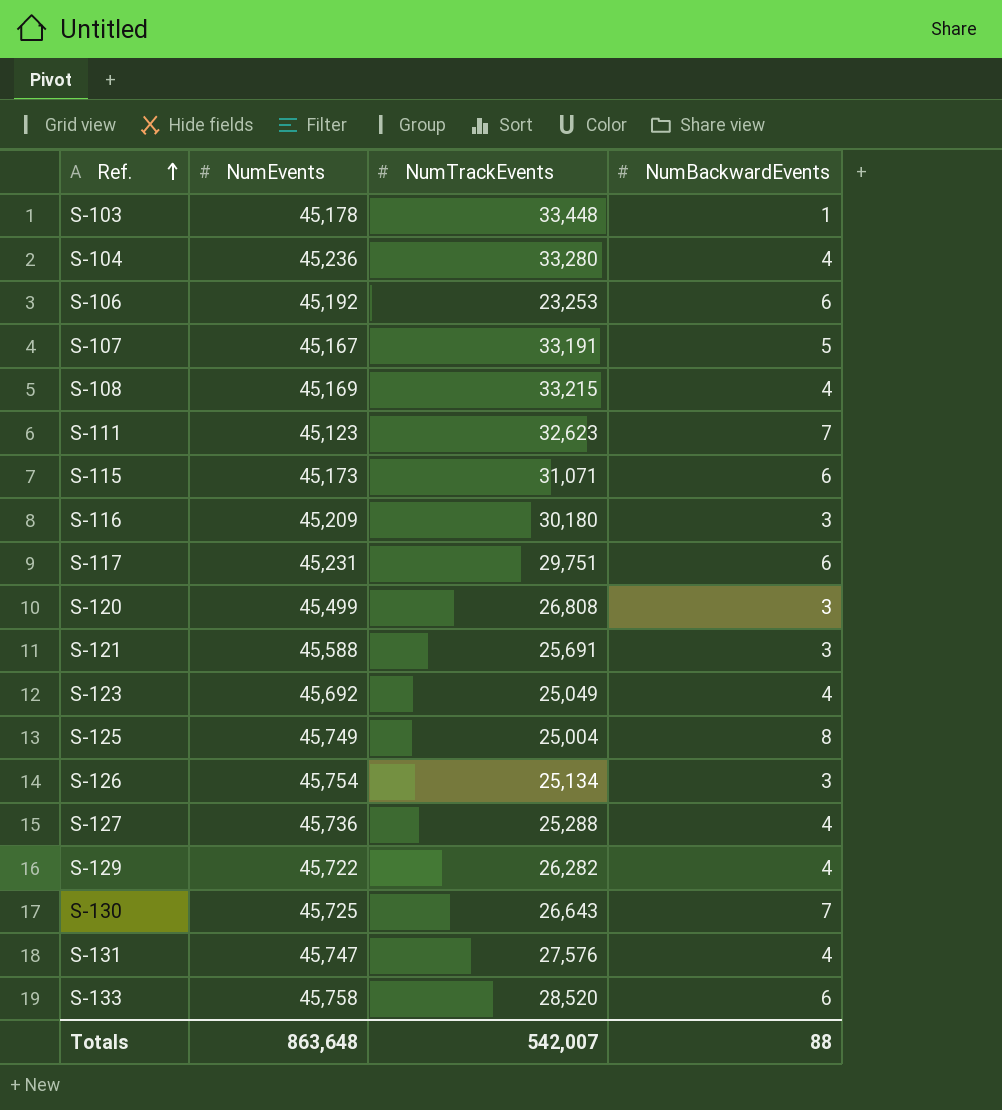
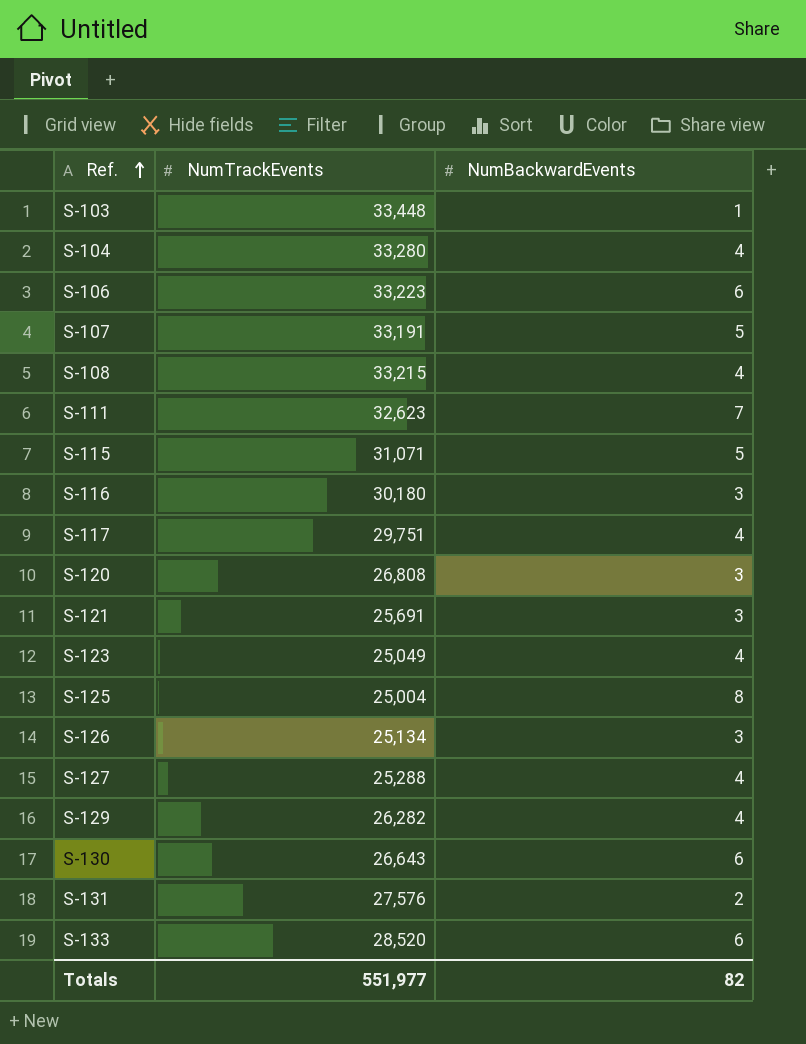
column NumEvents | position: 2 -> none
S-106 | NumTrackEvents: 23,253 -> 33,223
S-115 | NumBackwardEvents: 6 -> 5
S-117 | NumBackwardEvents: 6 -> 4
S-130 | NumBackwardEvents: 7 -> 6
S-131 | NumBackwardEvents: 4 -> 2
Totals | NumTrackEvents: 542,007 -> 551,977
Totals | NumBackwardEvents: 88 -> 82

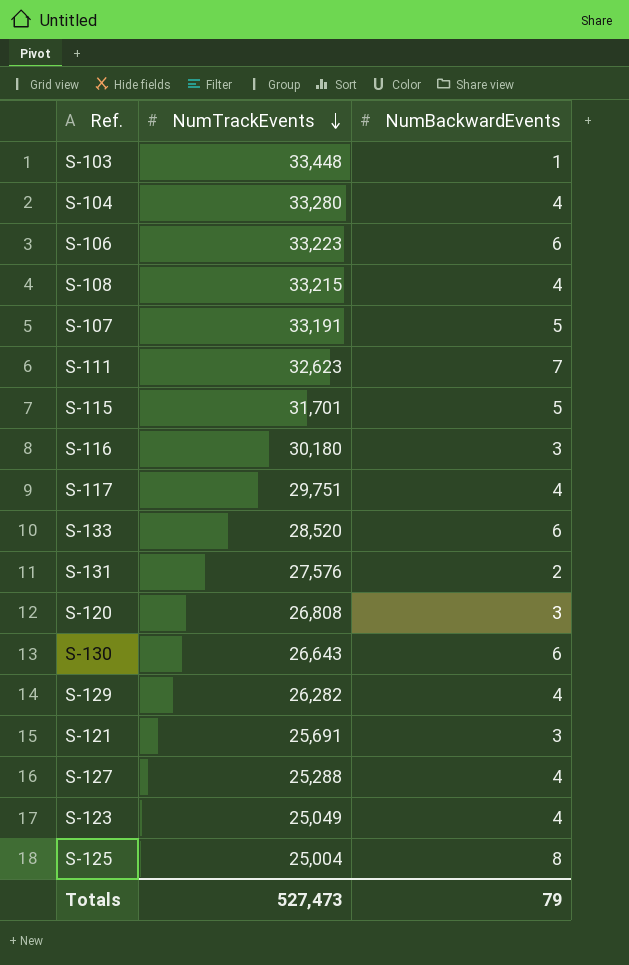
row order: Ref. ascending -> NumTrackEvents descending
row S-126: 25,134 | 3 -> none
S-115 | NumTrackEvents: 31,071 -> 31,701
Totals | NumTrackEvents: 551,977 -> 527,473
Totals | NumBackwardEvents: 82 -> 79

